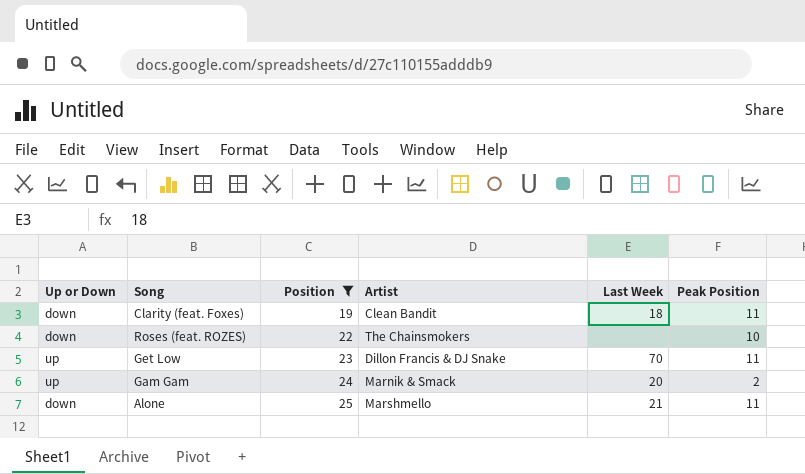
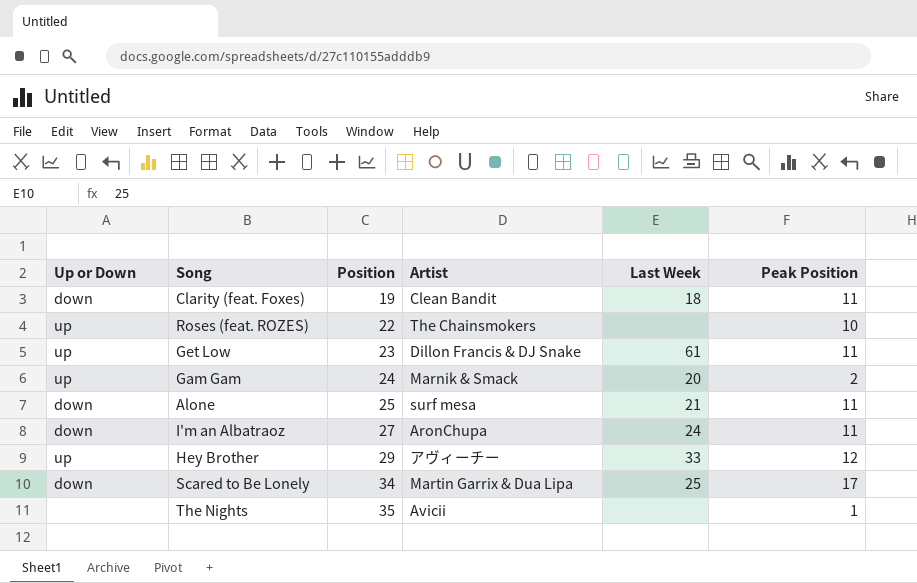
filter: Position <= 25 -> none
Roses (feat. ROZES) | Up or Down: down -> up
Get Low | Last Week: 70 -> 61
Alone | Artist: Marshmello -> surf mesa

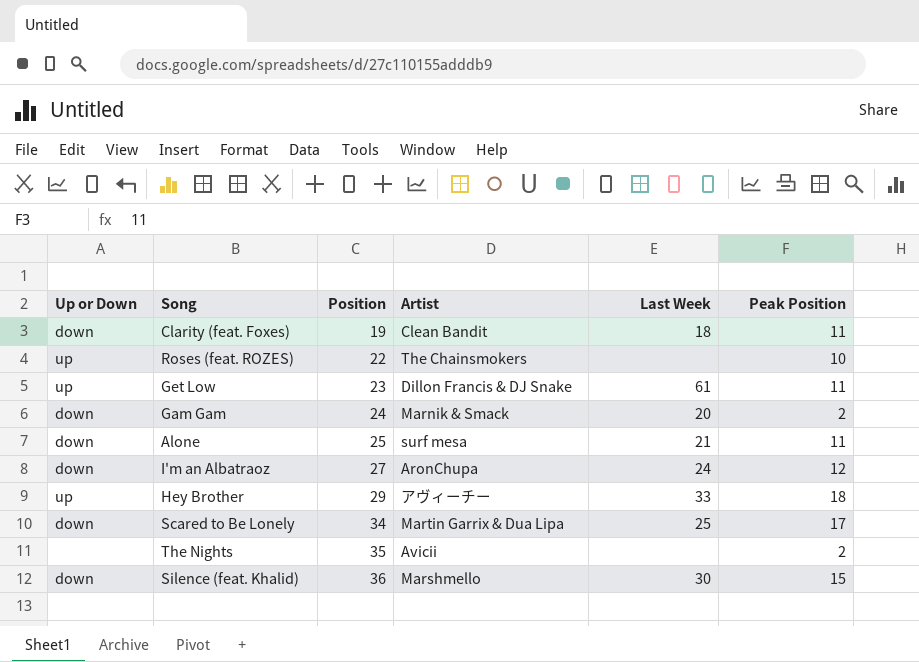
Gam Gam | Up or Down: up -> down
I'm an Albatraoz | Peak Position: 11 -> 12
Hey Brother | Peak Position: 12 -> 18
The Nights | Peak Position: 1 -> 2
row Silence (feat. Khalid): none -> down | 36 | Marshmello | 30 | 15

